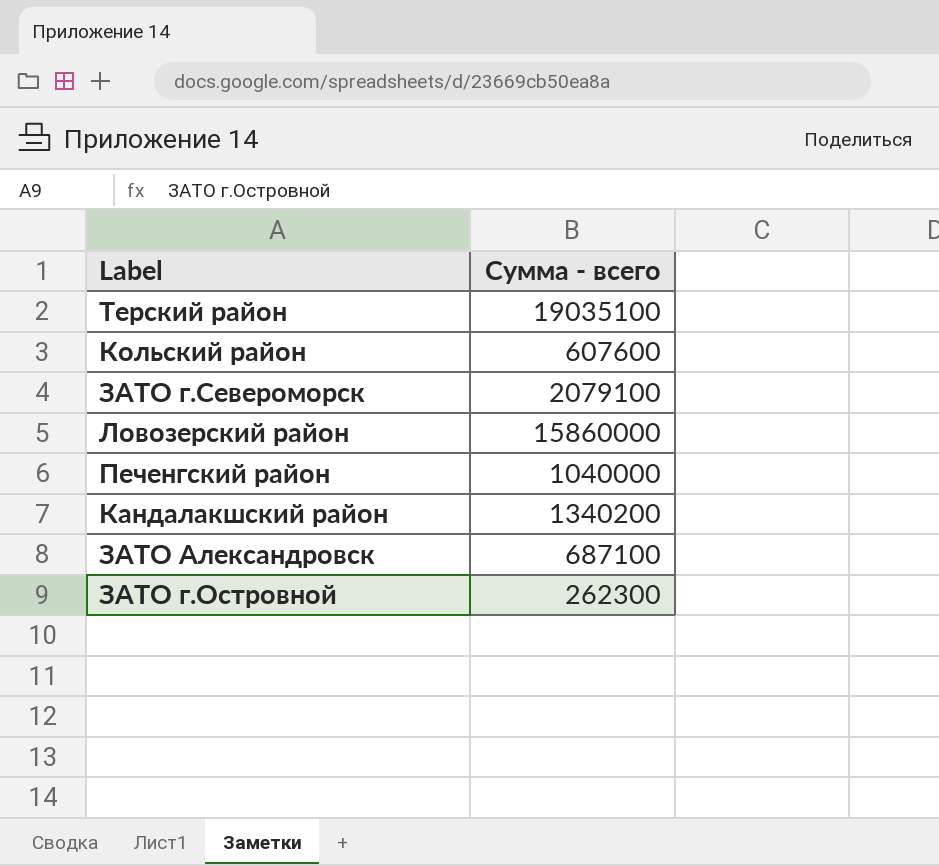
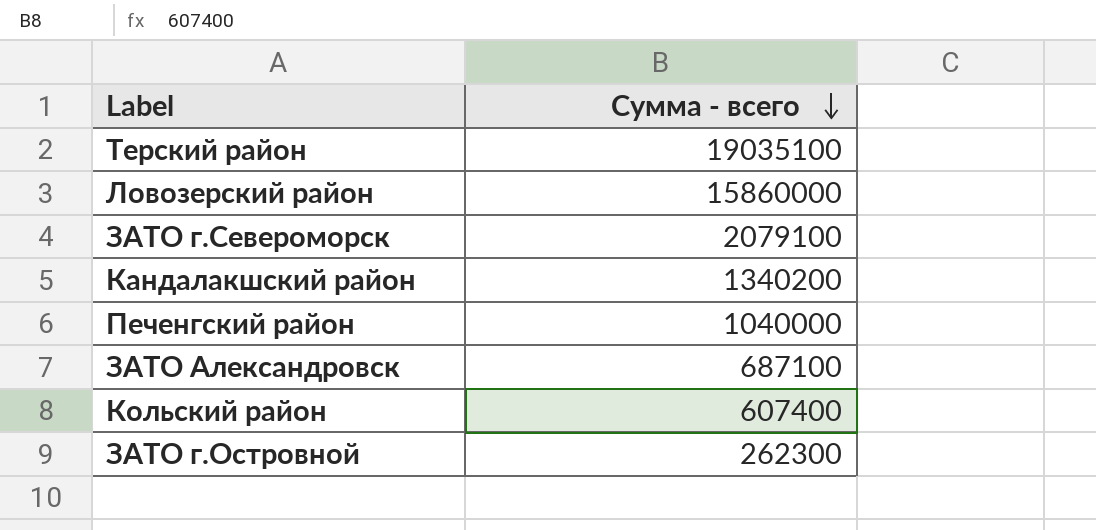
row order: none -> Сумма - всего descending
Кольский район | Сумма - всего: 607600 -> 607400

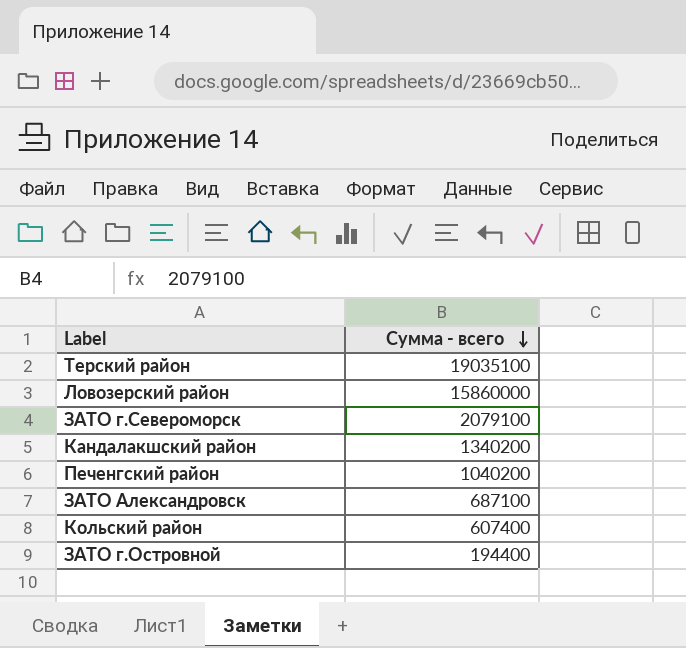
Печенгский район | Сумма - всего: 1040000 -> 1040200
ЗАТО г.Островной | Сумма - всего: 262300 -> 194400

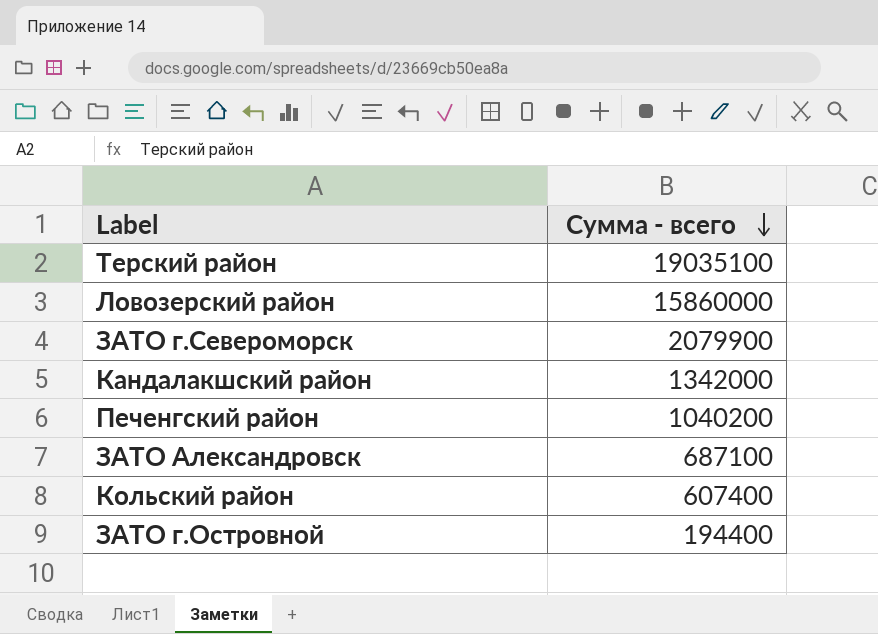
ЗАТО г.Североморск | Сумма - всего: 2079100 -> 2079900
Кандалакшский район | Сумма - всего: 1340200 -> 1342000

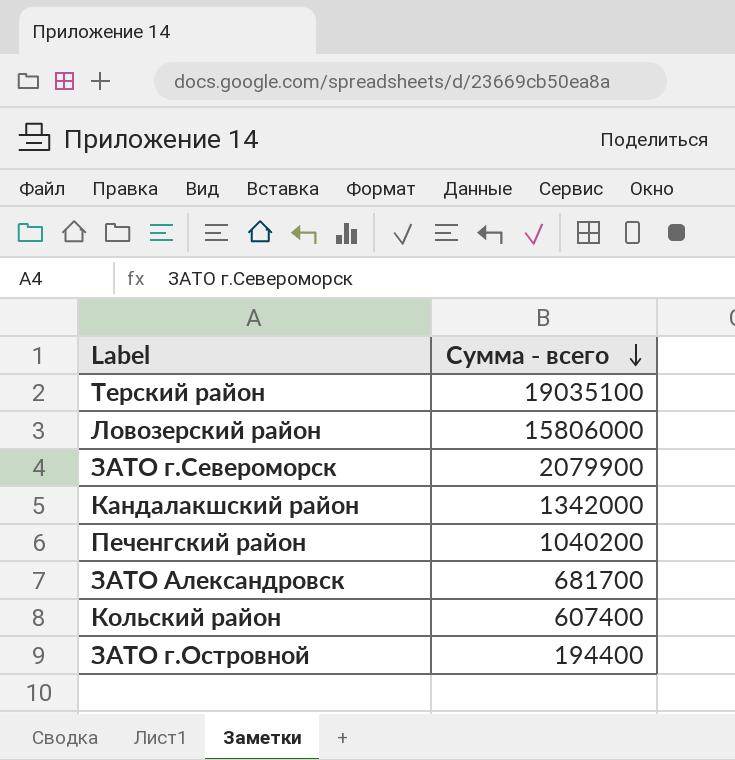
Ловозерский район | Сумма - всего: 15860000 -> 15806000
ЗАТО Александровск | Сумма - всего: 687100 -> 681700

